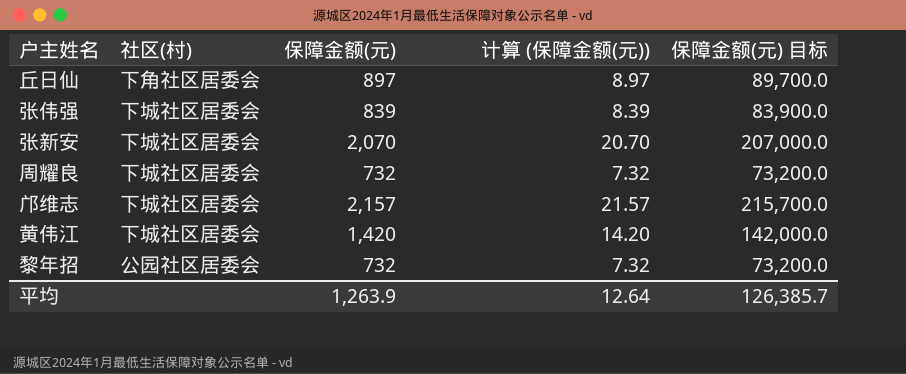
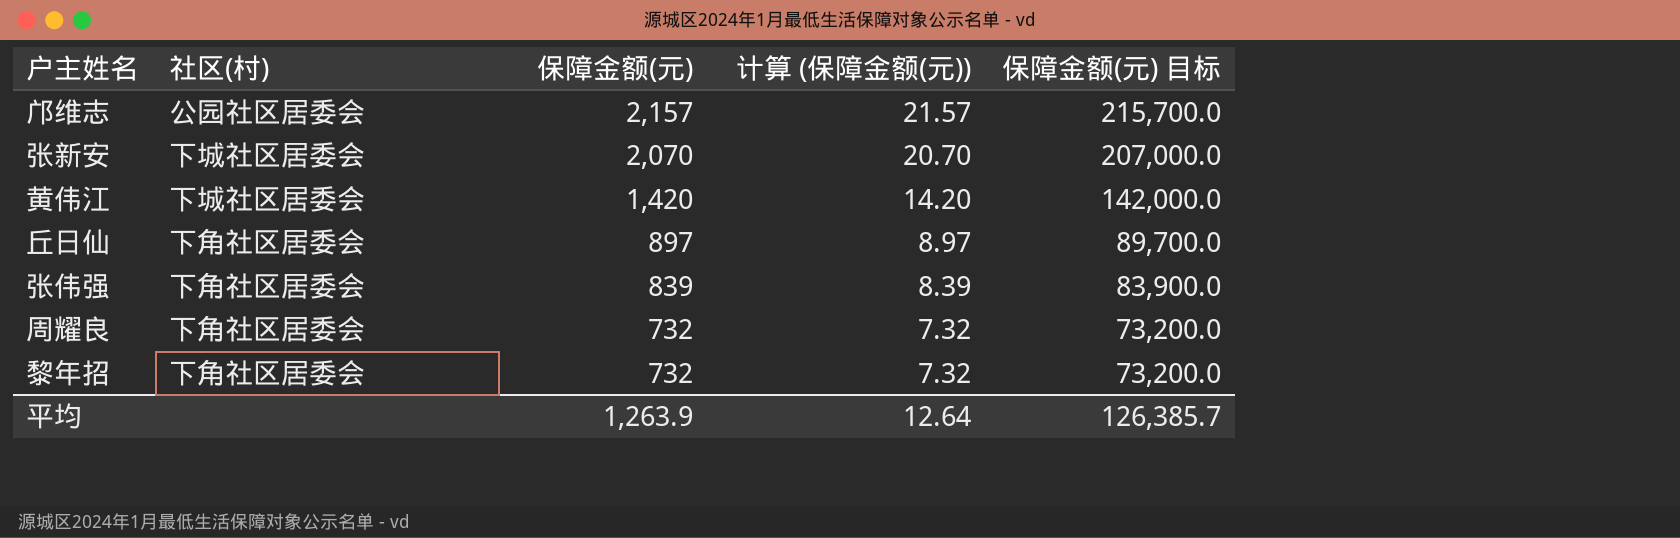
row order: none -> 保障金额(元) descending
邝维志 | 社区(村): 下城社区居委会 -> 公园社区居委会
张伟强 | 社区(村): 下城社区居委会 -> 下角社区居委会
周耀良 | 社区(村): 下城社区居委会 -> 下角社区居委会
黎年招 | 社区(村): 公园社区居委会 -> 下角社区居委会

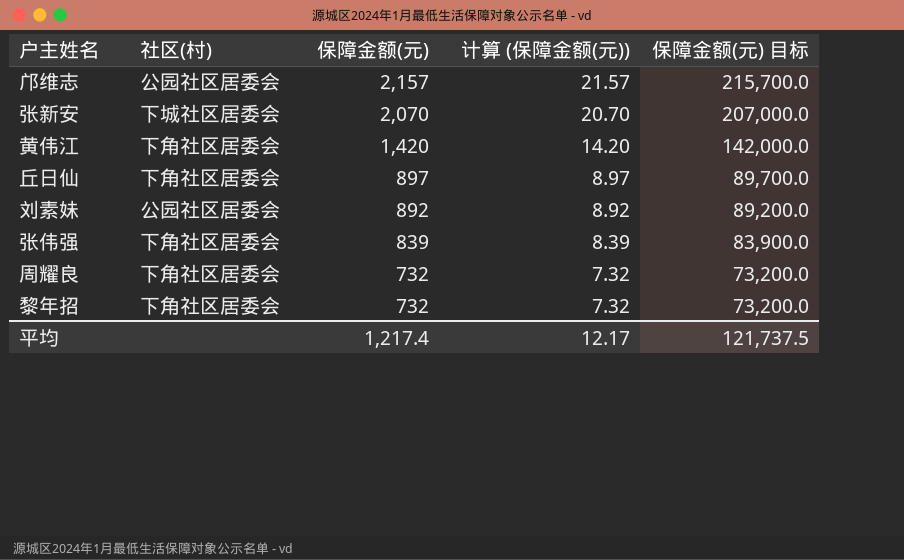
黄伟江 | 社区(村): 下城社区居委会 -> 下角社区居委会
row 刘素妹: none -> 公园社区居委会 | 892 | 8.92 | 89,200.0
平均 | 保障金额(元): 1,263.9 -> 1,217.4
平均 | 计算 (保障金额(元)): 12.64 -> 12.17
平均 | 保障金额(元) 目标: 126,385.7 -> 121,737.5

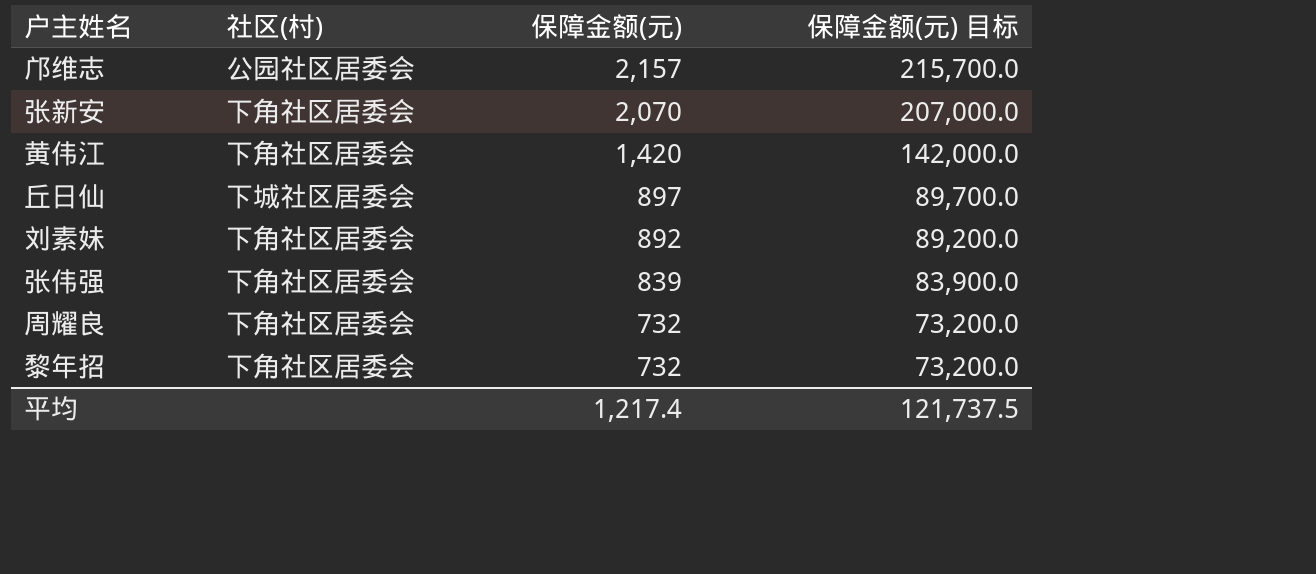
column 计算 (保障金额(元)) | formula: [保障金额(元)] * 0.01 -> none
张新安 | 社区(村): 下城社区居委会 -> 下角社区居委会
丘日仙 | 社区(村): 下角社区居委会 -> 下城社区居委会
刘素妹 | 社区(村): 公园社区居委会 -> 下角社区居委会

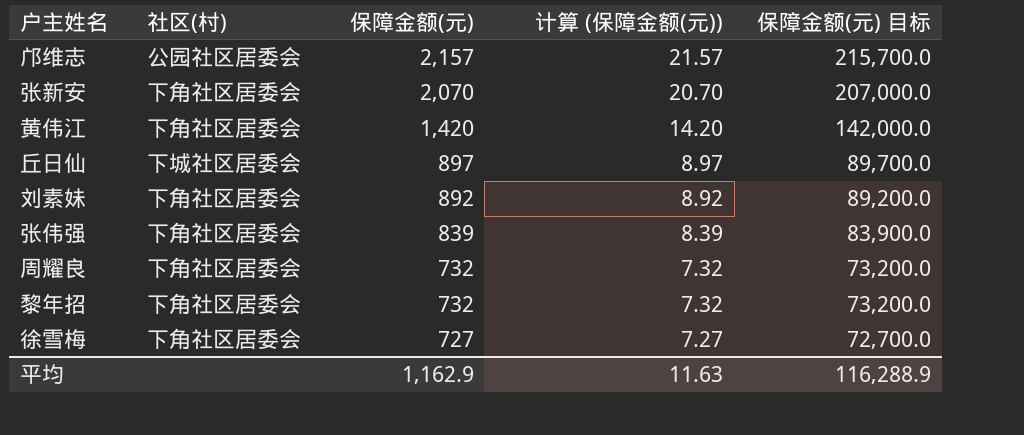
column 计算 (保障金额(元)) | formula: none -> [保障金额(元)] * 0.01
row 徐雪梅: none -> 下角社区居委会 | 727 | 7.27 | 72,700.0
平均 | 保障金额(元): 1,217.4 -> 1,162.9
平均 | 保障金额(元) 目标: 121,737.5 -> 116,288.9

